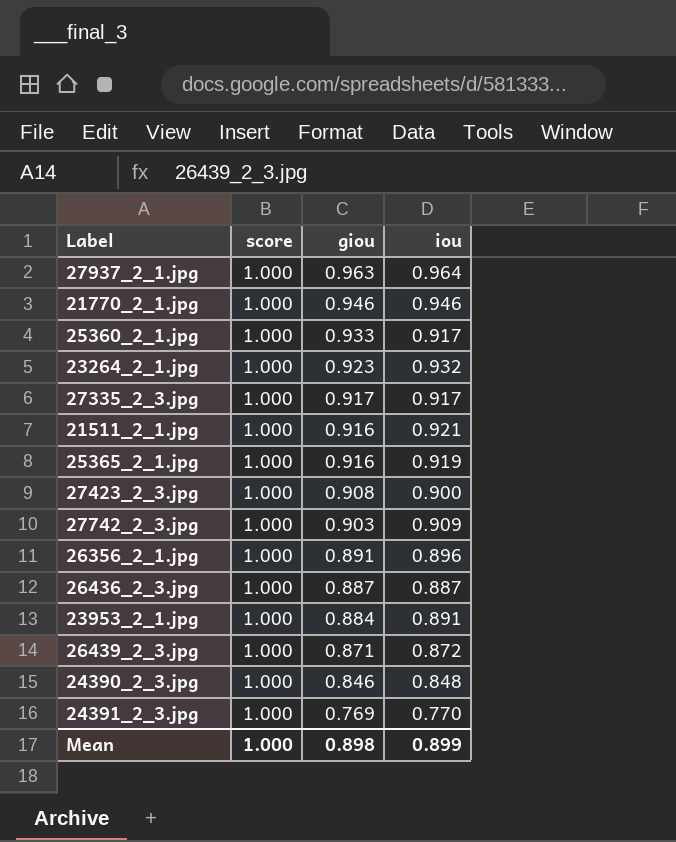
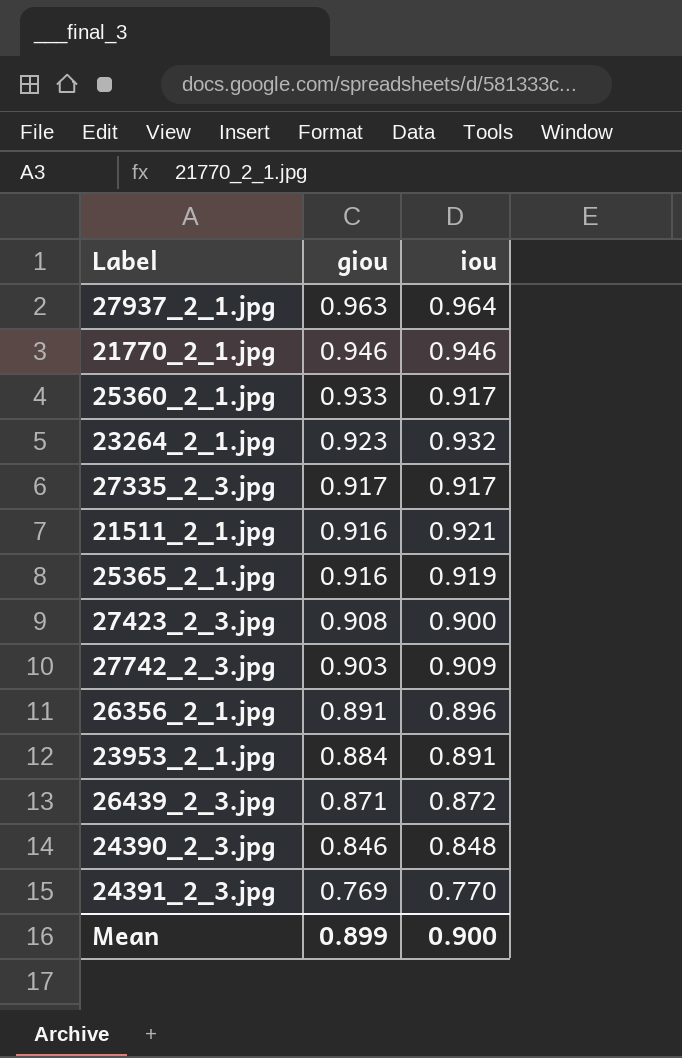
column score | position: 2 -> none
row 26436_2_3.jpg: 1.000 | 0.887 | 0.887 -> none
Mean | giou: 0.898 -> 0.899
Mean | iou: 0.899 -> 0.900

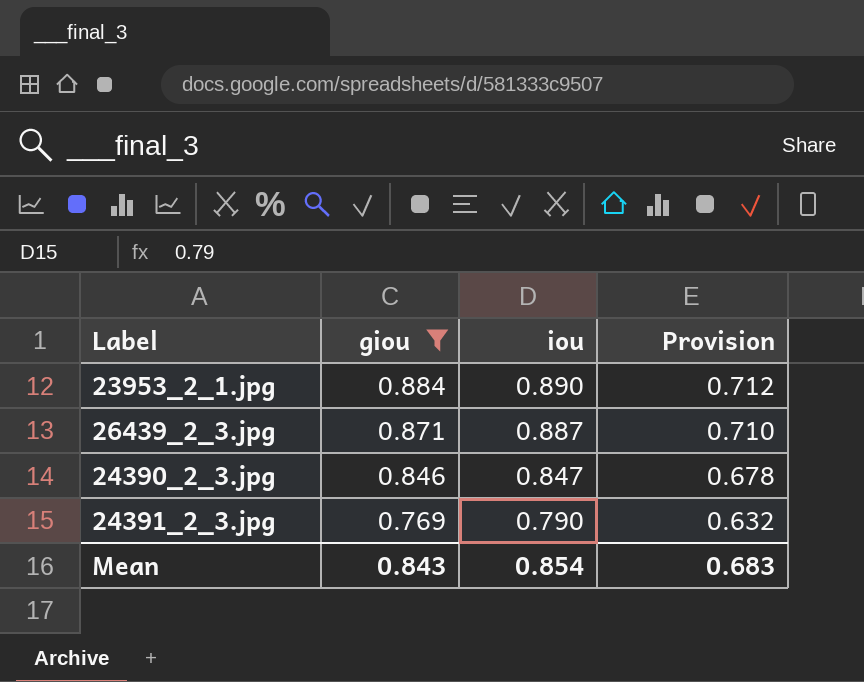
filter: none -> giou <= 0.884
column Provision | formula: none -> [iou] * 0.8
23953_2_1.jpg | iou: 0.891 -> 0.890
26439_2_3.jpg | iou: 0.872 -> 0.887
24390_2_3.jpg | iou: 0.848 -> 0.847
24391_2_3.jpg | iou: 0.770 -> 0.790
Mean | giou: 0.899 -> 0.843
Mean | iou: 0.900 -> 0.854

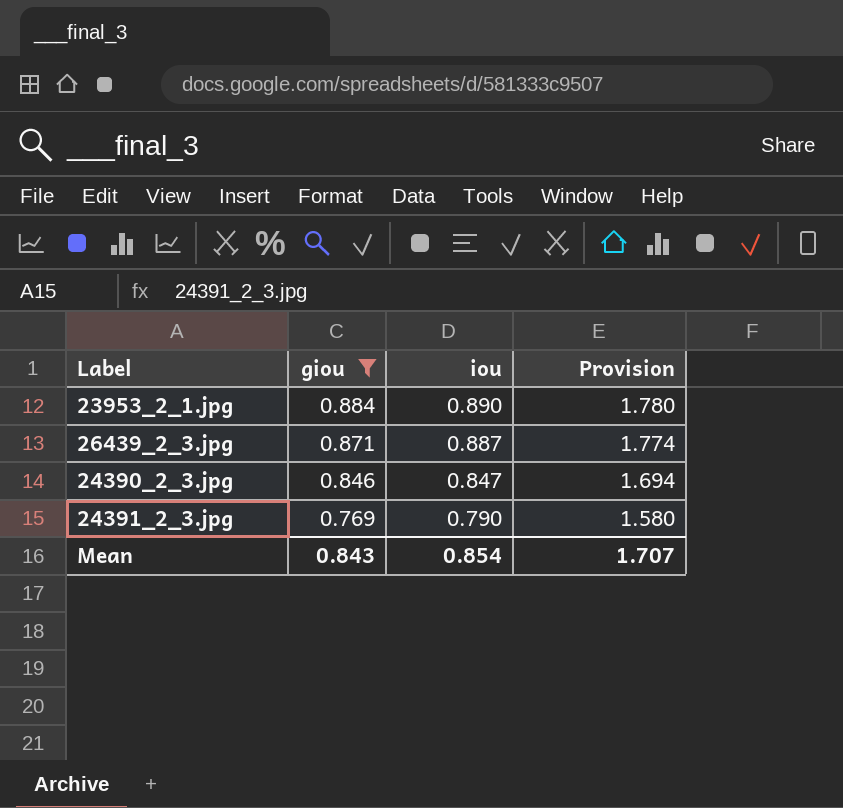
column Provision | formula: [iou] * 0.8 -> [iou] * 2
Mean | Provision: 0.683 -> 1.707

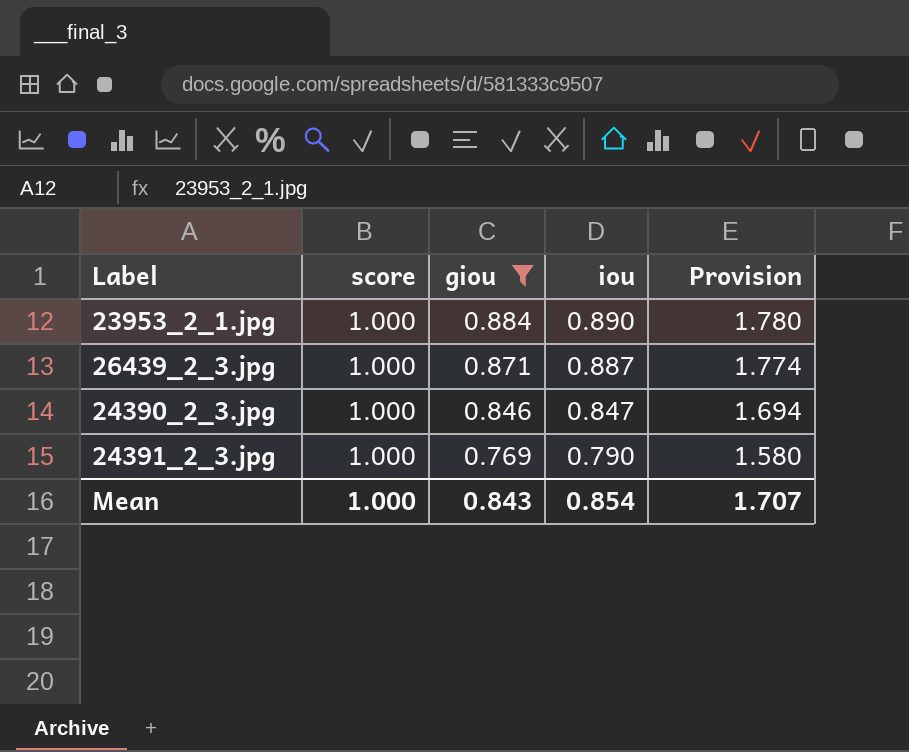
column score | position: none -> 2

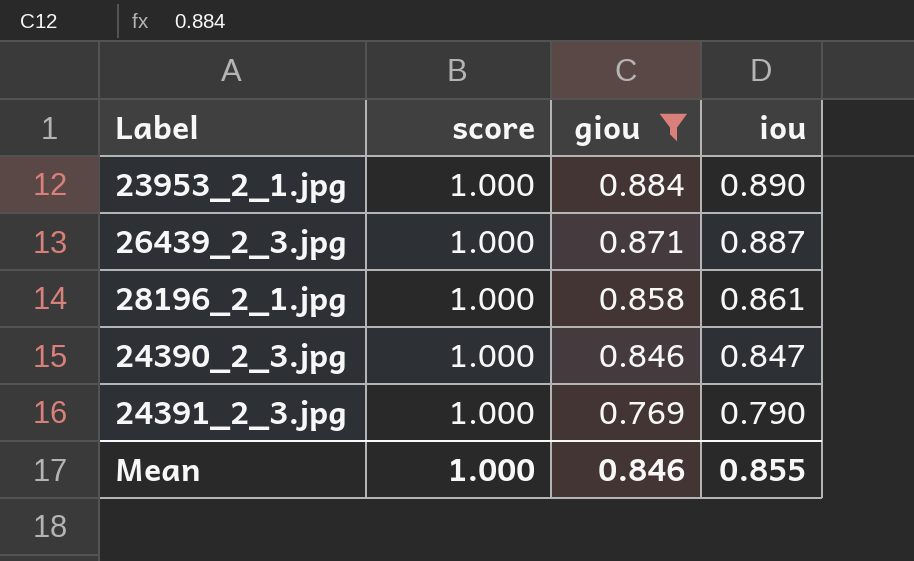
column Provision | formula: [iou] * 2 -> none
row 28196_2_1.jpg: none -> 1.000 | 0.858 | 0.861
Mean | giou: 0.843 -> 0.846
Mean | iou: 0.854 -> 0.855

